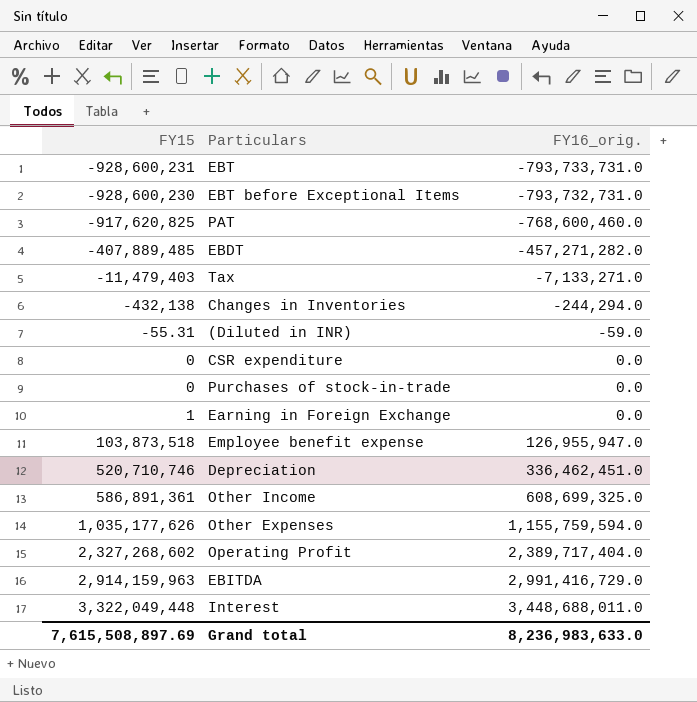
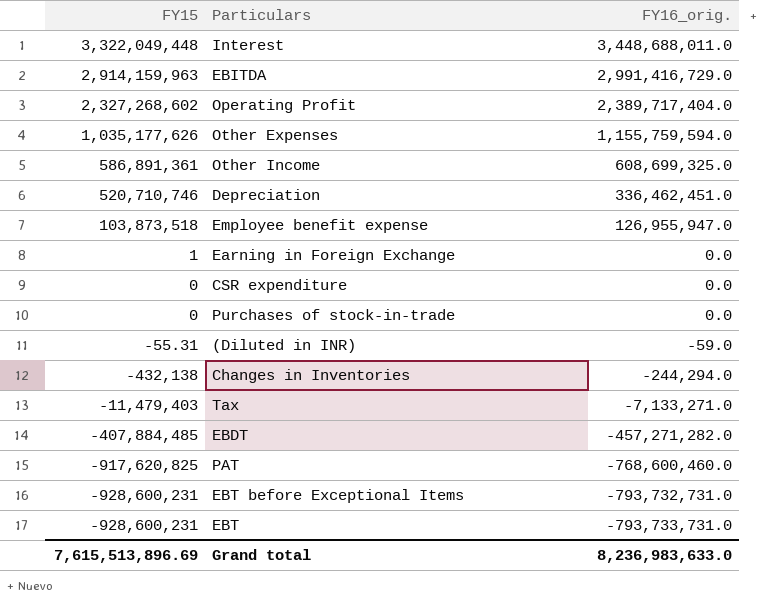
row order: FY15 ascending -> FY15 descending
EBDT | FY15: -407,889,485 -> -407,884,485
EBT before Exceptional Items | FY15: -928,600,230 -> -928,600,231
Grand total | FY15: 7,615,508,897.69 -> 7,615,513,896.69

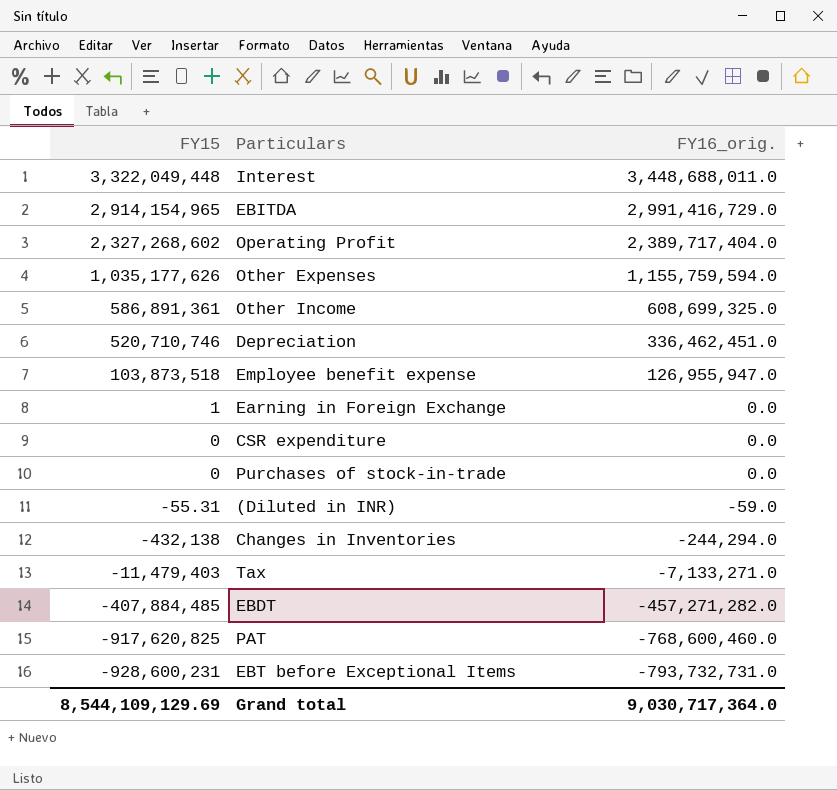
row EBT: -928,600,231 | -793,733,731.0 -> none
EBITDA | FY15: 2,914,159,963 -> 2,914,154,965
Grand total | FY15: 7,615,513,896.69 -> 8,544,109,129.69
Grand total | FY16_orig.: 8,236,983,633.0 -> 9,030,717,364.0

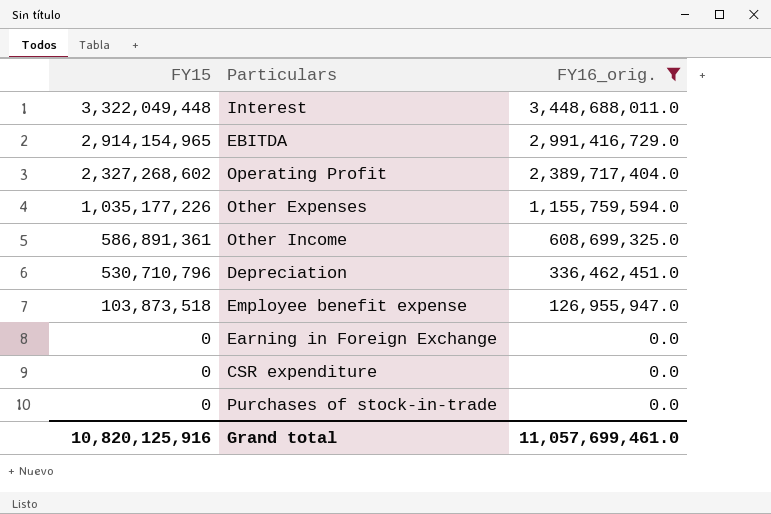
filter: none -> FY16_orig. >= 0.0
Other Expenses | FY15: 1,035,177,626 -> 1,035,177,226
Depreciation | FY15: 520,710,746 -> 530,710,796
Earning in Foreign Exchange | FY15: 1 -> 0
Grand total | FY15: 8,544,109,129.69 -> 10,820,125,916
Grand total | FY16_orig.: 9,030,717,364.0 -> 11,057,699,461.0

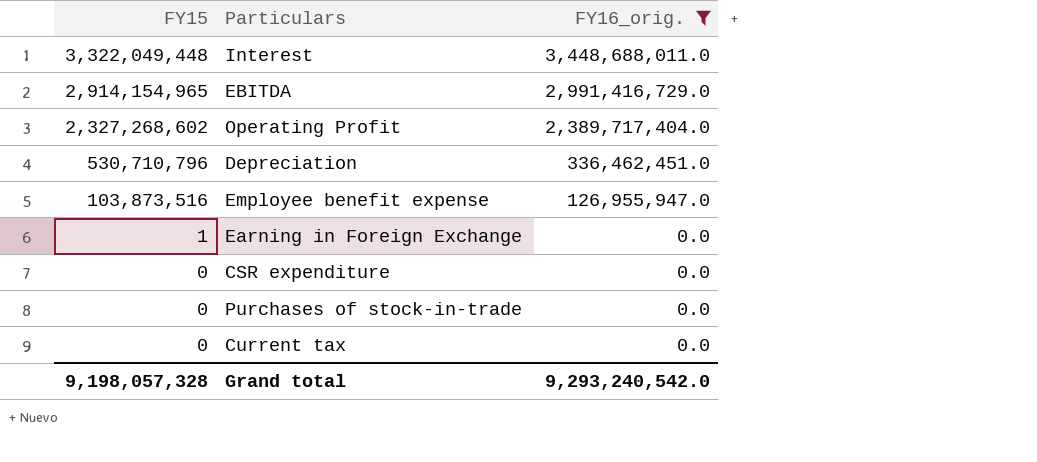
row Other Expenses: 1,035,177,226 | 1,155,759,594.0 -> none
row Other Income: 586,891,361 | 608,699,325.0 -> none
Employee benefit expense | FY15: 103,873,518 -> 103,873,516
Earning in Foreign Exchange | FY15: 0 -> 1
row Current tax: none -> 0 | 0.0
Grand total | FY15: 10,820,125,916 -> 9,198,057,328
Grand total | FY16_orig.: 11,057,699,461.0 -> 9,293,240,542.0

